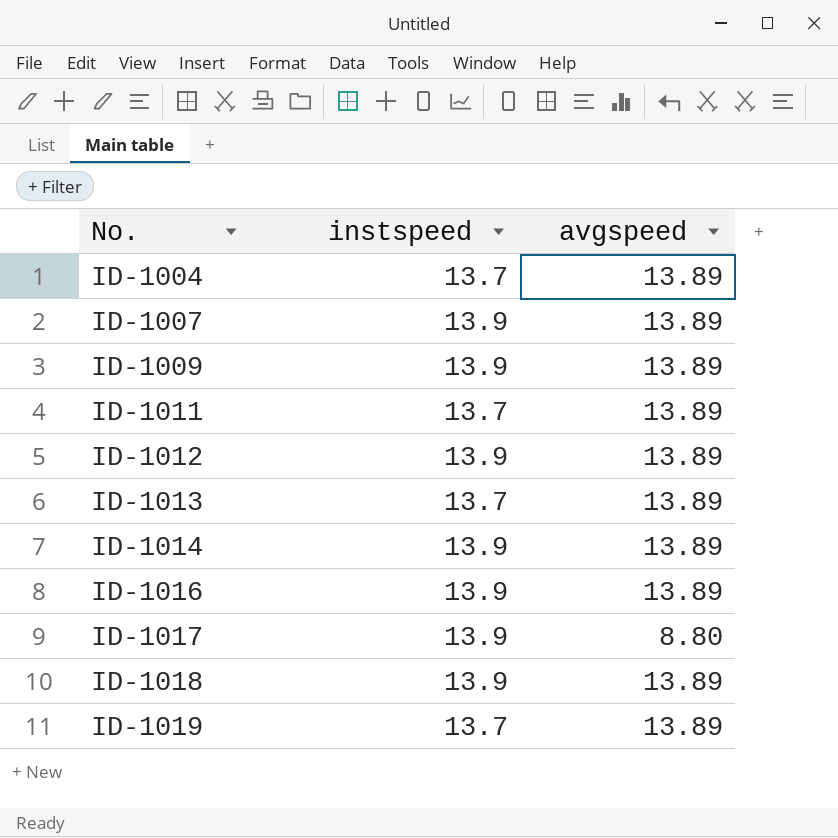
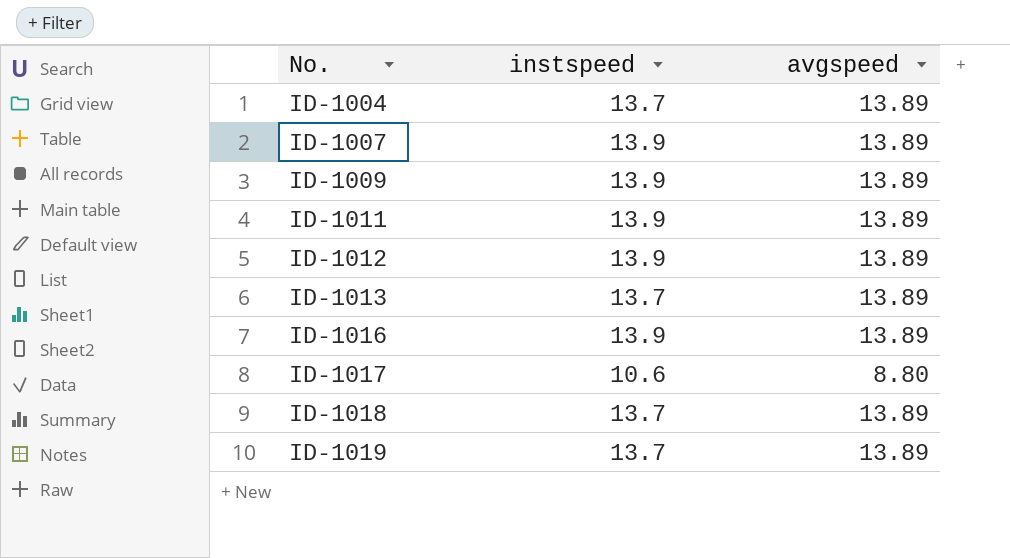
row ID-1014: 13.9 | 13.89 -> none
ID-1011 | instspeed: 13.7 -> 13.9
ID-1017 | instspeed: 13.9 -> 10.6
ID-1018 | instspeed: 13.9 -> 13.7

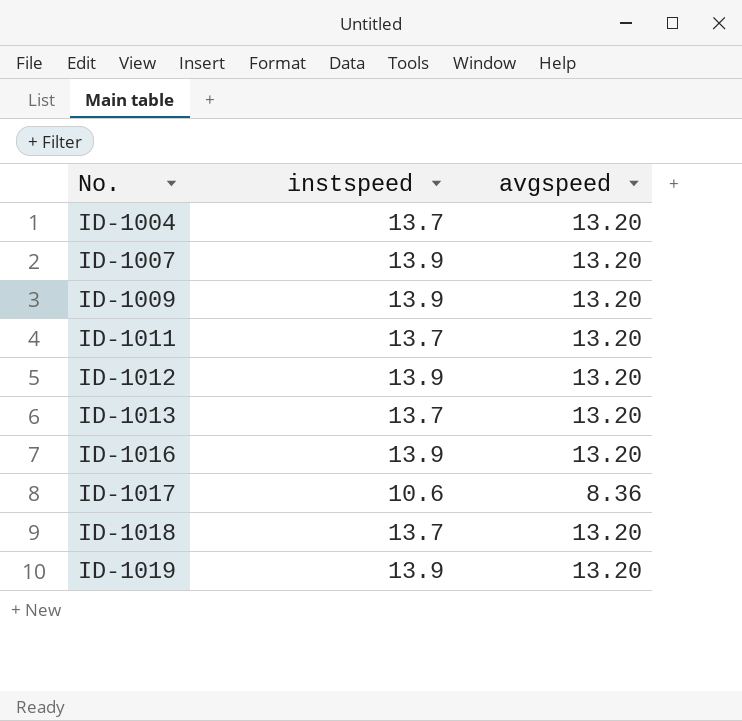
ID-1004 | avgspeed: 13.89 -> 13.20
ID-1007 | avgspeed: 13.89 -> 13.20
ID-1009 | avgspeed: 13.89 -> 13.20
ID-1011 | instspeed: 13.9 -> 13.7
ID-1011 | avgspeed: 13.89 -> 13.20
ID-1012 | avgspeed: 13.89 -> 13.20
ID-1013 | avgspeed: 13.89 -> 13.20
ID-1016 | avgspeed: 13.89 -> 13.20
ID-1017 | avgspeed: 8.80 -> 8.36
ID-1018 | avgspeed: 13.89 -> 13.20
ID-1019 | instspeed: 13.7 -> 13.9
ID-1019 | avgspeed: 13.89 -> 13.20

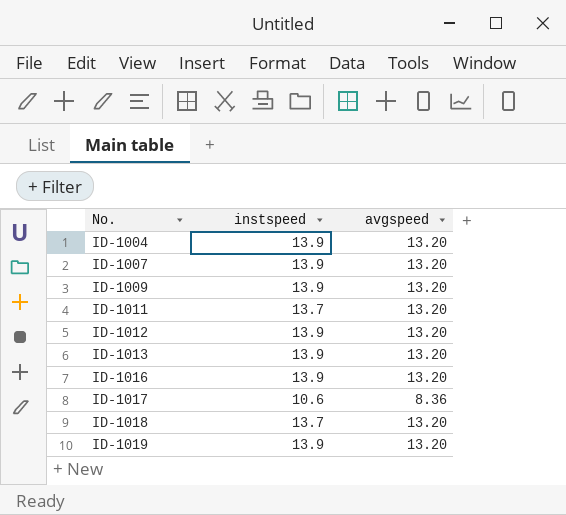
ID-1004 | instspeed: 13.7 -> 13.9
ID-1013 | instspeed: 13.7 -> 13.9

